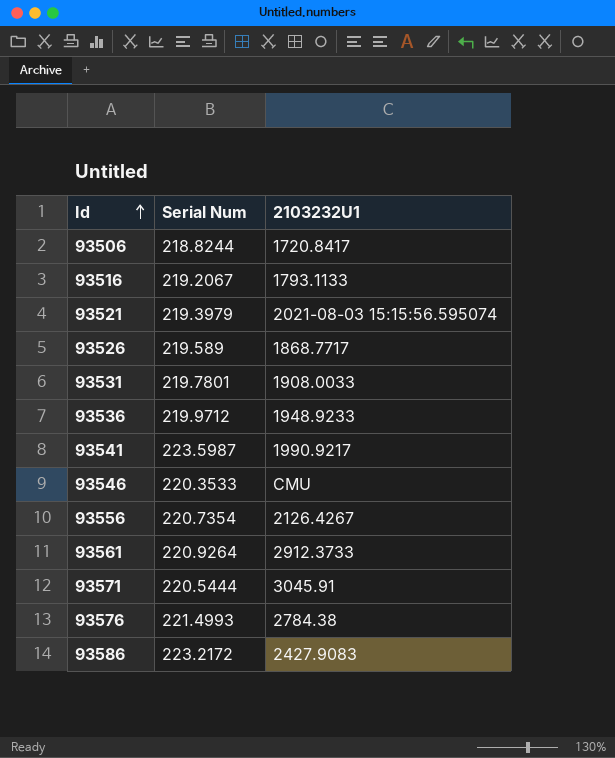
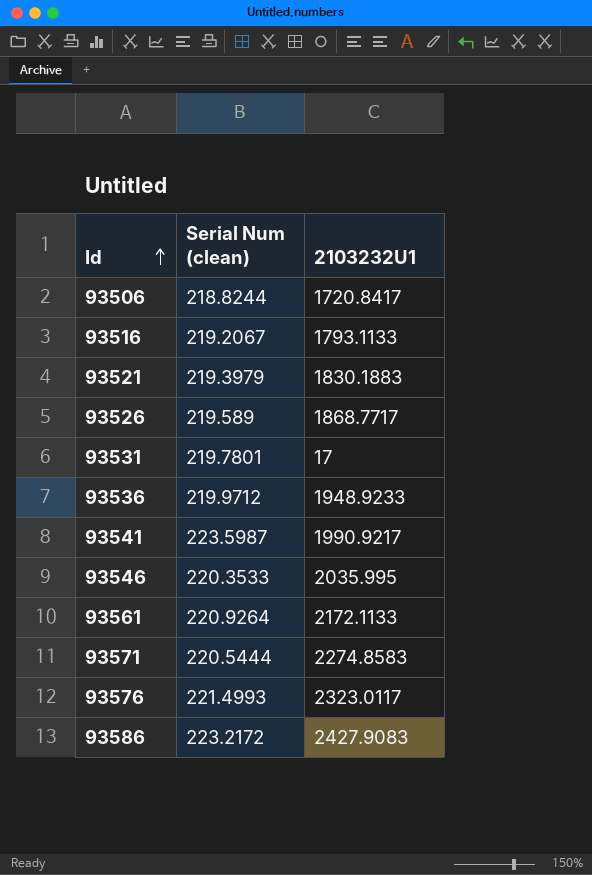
column name: Serial Num -> Serial Num (clean)
row 93556: 220.7354 | 2126.4267 -> none
93521 | 2103232U1: 2021-08-03 15:15:56.595074 -> 1830.1883
93531 | 2103232U1: 1908.0033 -> 17
93546 | 2103232U1: CMU -> 2035.995
93561 | 2103232U1: 2912.3733 -> 2172.1133
93571 | 2103232U1: 3045.91 -> 2274.8583
93576 | 2103232U1: 2784.38 -> 2323.0117

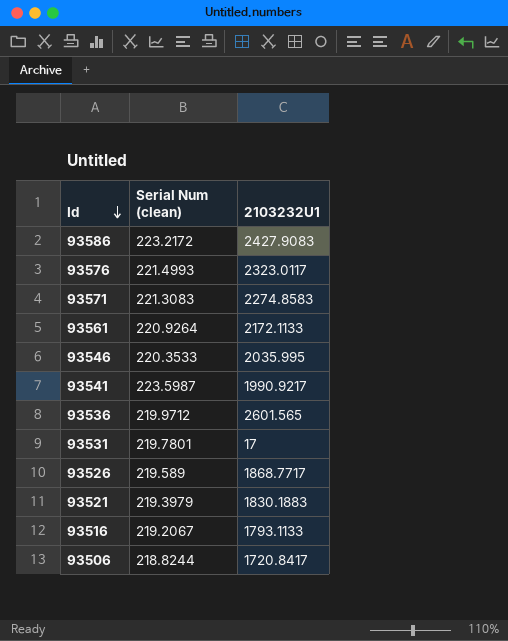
row order: Id ascending -> Id descending
93571 | Serial Num (clean): 220.5444 -> 221.3083
93536 | 2103232U1: 1948.9233 -> 2601.565

